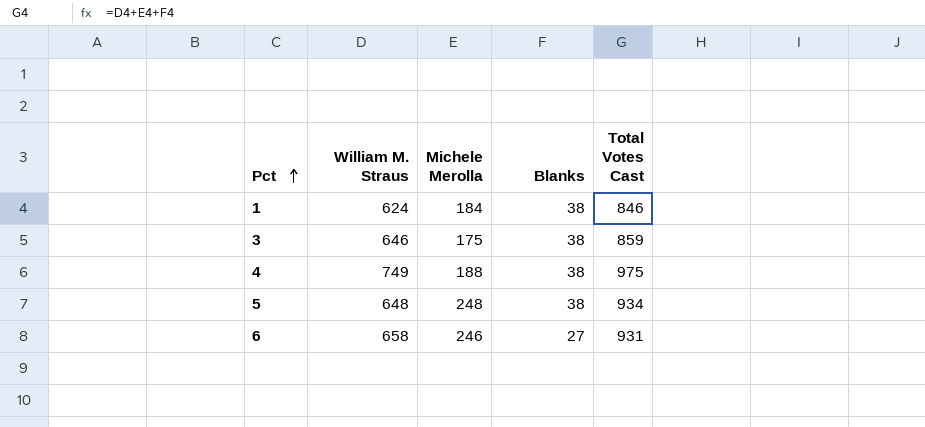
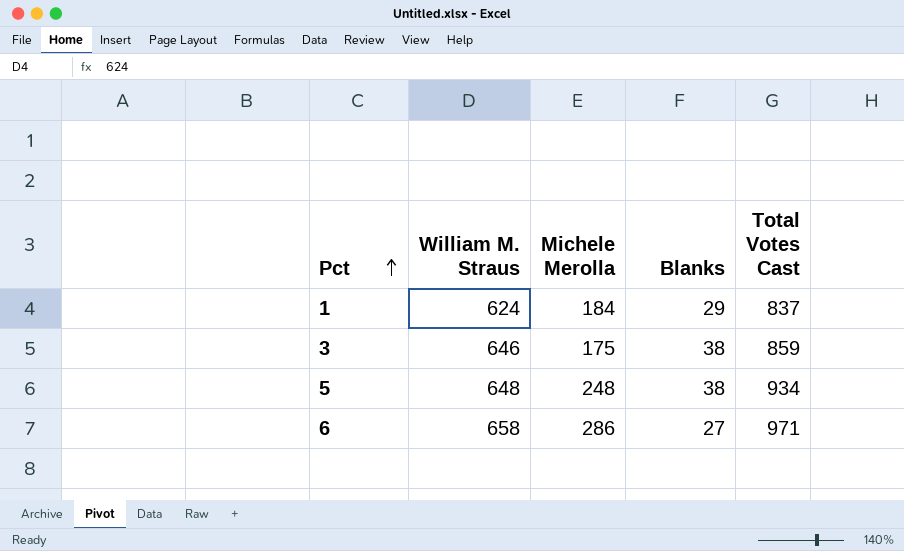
row 4: 749 | 188 | 38 | 975 -> none
1 | Blanks: 38 -> 29
1 | Total Votes Cast: 846 -> 837
6 | Michele Merolla: 246 -> 286
6 | Total Votes Cast: 931 -> 971

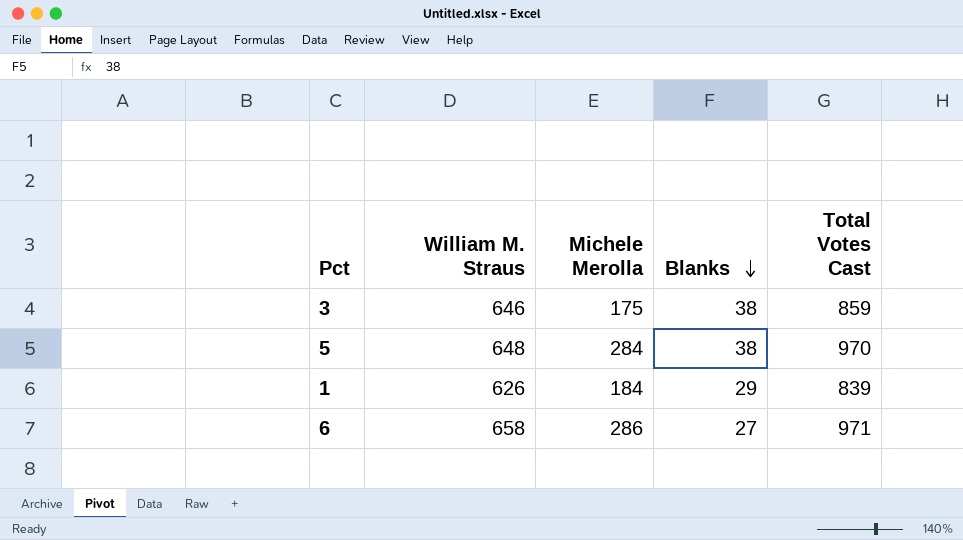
row order: Pct ascending -> Blanks descending
5 | Michele Merolla: 248 -> 284
5 | Total Votes Cast: 934 -> 970
1 | William M. Straus: 624 -> 626
1 | Total Votes Cast: 837 -> 839

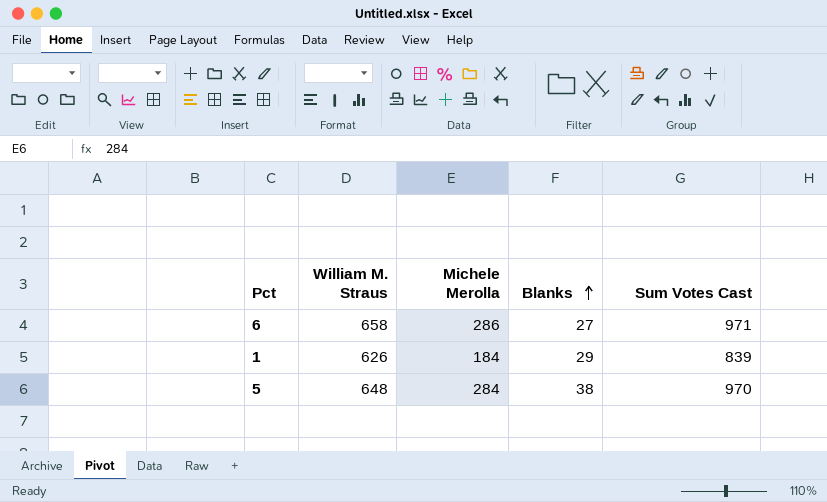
row order: Blanks descending -> Blanks ascending
column name: Total Votes Cast -> Sum Votes Cast
row 3: 646 | 175 | 38 | 859 -> none

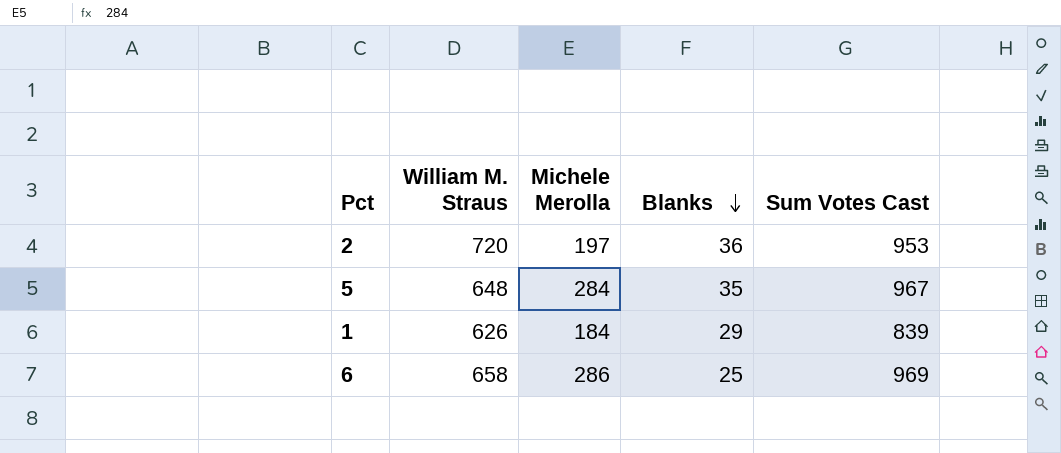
row order: Blanks ascending -> Blanks descending
row 2: none -> 720 | 197 | 36 | 953
5 | Blanks: 38 -> 35
5 | Sum Votes Cast: 970 -> 967
6 | Blanks: 27 -> 25
6 | Sum Votes Cast: 971 -> 969

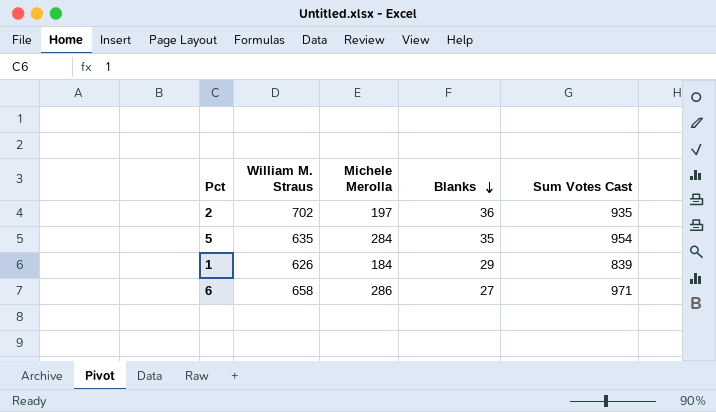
2 | William M. Straus: 720 -> 702
2 | Sum Votes Cast: 953 -> 935
5 | William M. Straus: 648 -> 635
5 | Sum Votes Cast: 967 -> 954
6 | Blanks: 25 -> 27
6 | Sum Votes Cast: 969 -> 971

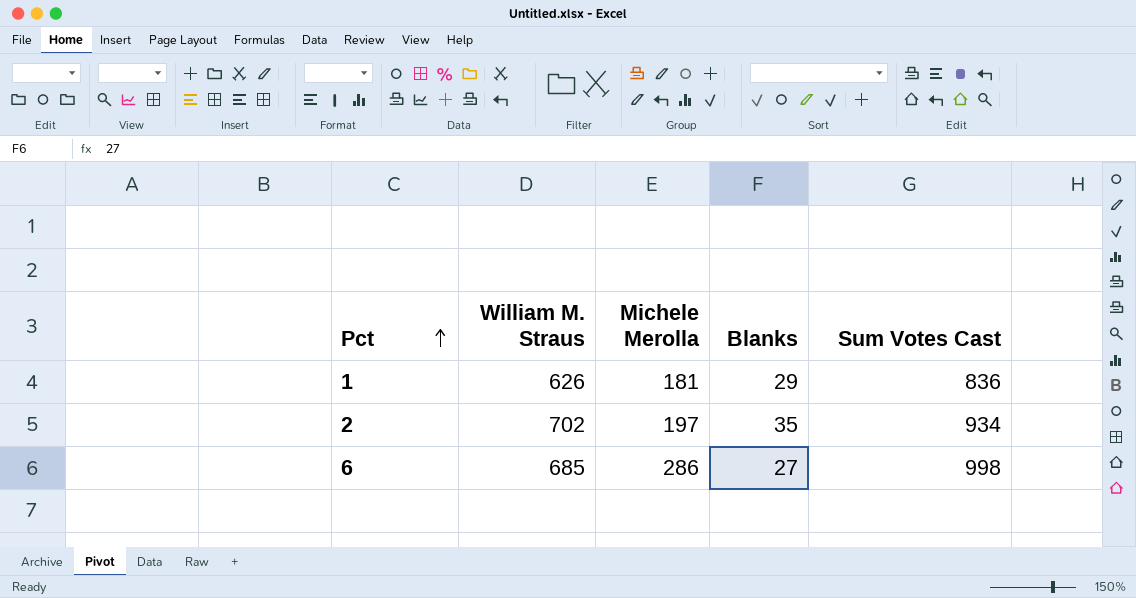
row order: Blanks descending -> Pct ascending
row 5: 635 | 284 | 35 | 954 -> none
1 | Michele Merolla: 184 -> 181
1 | Sum Votes Cast: 839 -> 836
2 | Blanks: 36 -> 35
2 | Sum Votes Cast: 935 -> 934
6 | William M. Straus: 658 -> 685
6 | Sum Votes Cast: 971 -> 998

